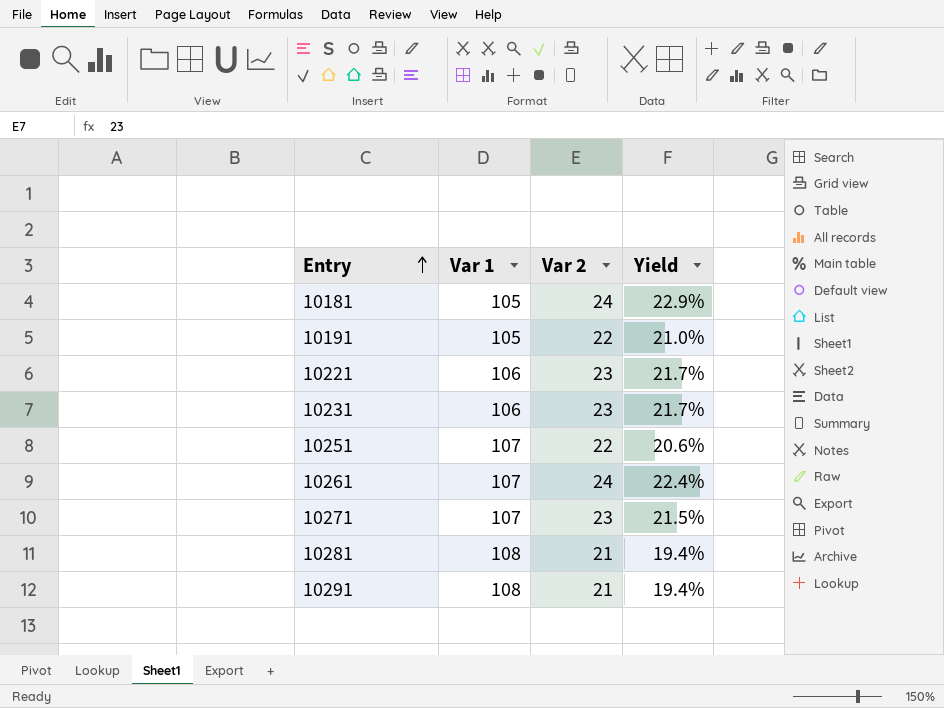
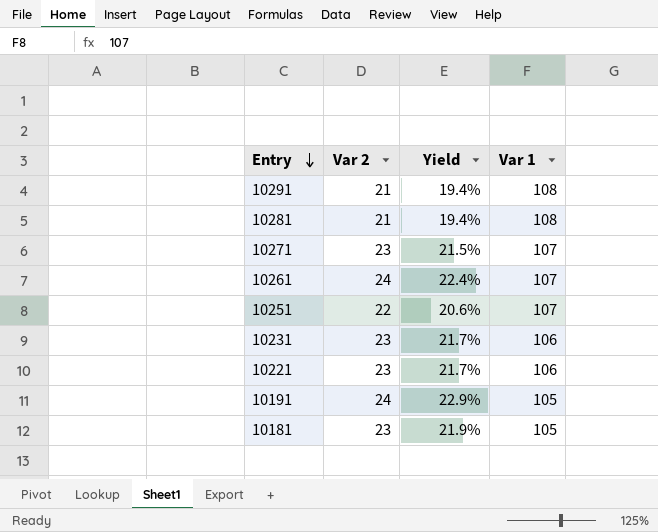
row order: Entry ascending -> Entry descending
column Var 1 | position: 2 -> 4
10191 | Var 2: 22 -> 24
10191 | Yield: 21.0% -> 22.9%
10181 | Var 2: 24 -> 23
10181 | Yield: 22.9% -> 21.9%

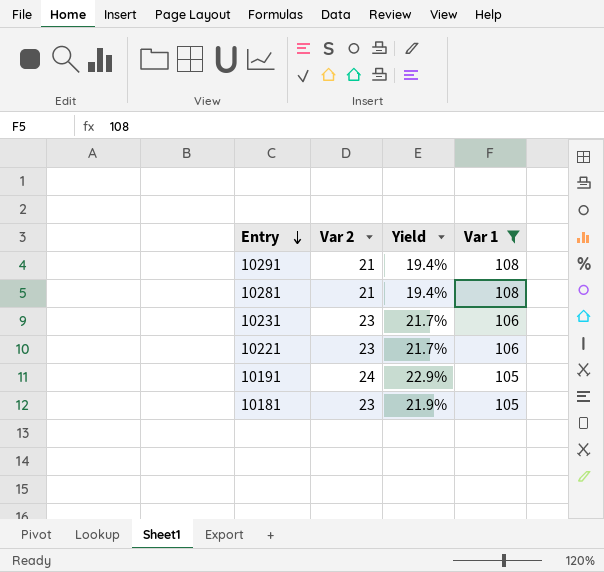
filter: none -> Var 1 != 107

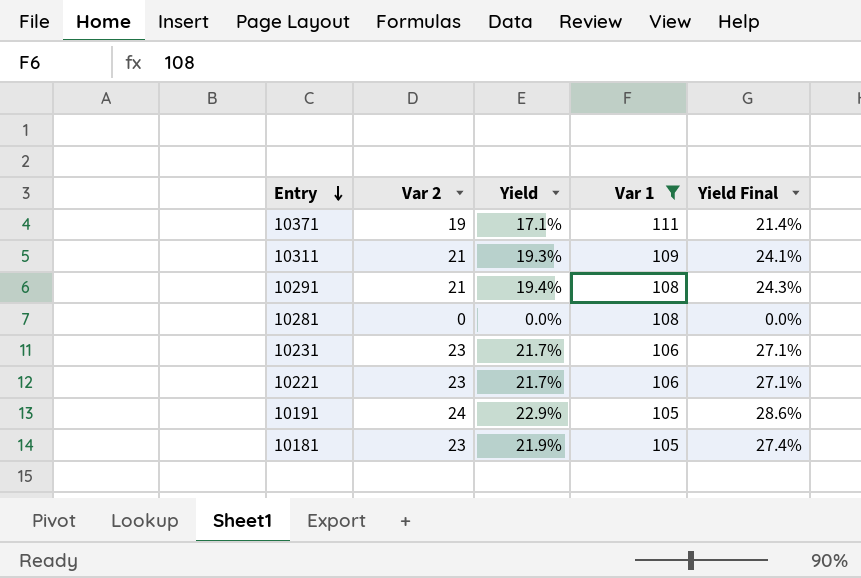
column Yield Final | formula: none -> [Yield] * 1.25
row 10371: none -> 19 | 17.1% | 111 | 21.4%
row 10311: none -> 21 | 19.3% | 109 | 24.1%
10281 | Var 2: 21 -> 0
10281 | Yield: 19.4% -> 0.0%

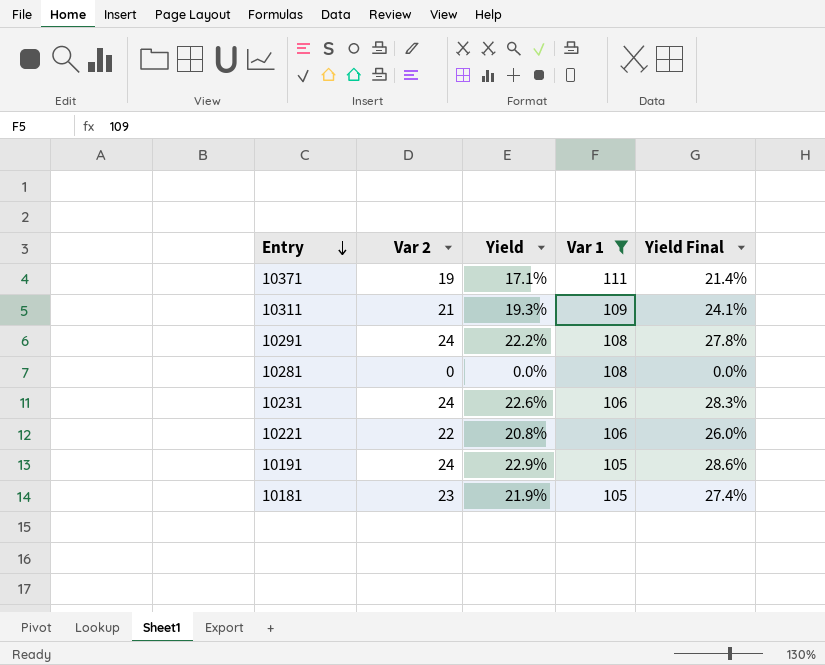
10291 | Var 2: 21 -> 24
10291 | Yield: 19.4% -> 22.2%
10291 | Yield Final: 24.3% -> 27.8%
10231 | Var 2: 23 -> 24
10231 | Yield: 21.7% -> 22.6%
10231 | Yield Final: 27.1% -> 28.3%
10221 | Var 2: 23 -> 22
10221 | Yield: 21.7% -> 20.8%
10221 | Yield Final: 27.1% -> 26.0%

